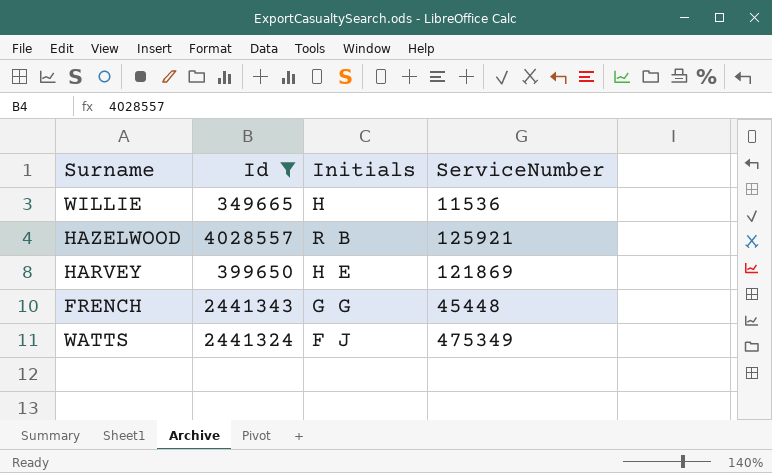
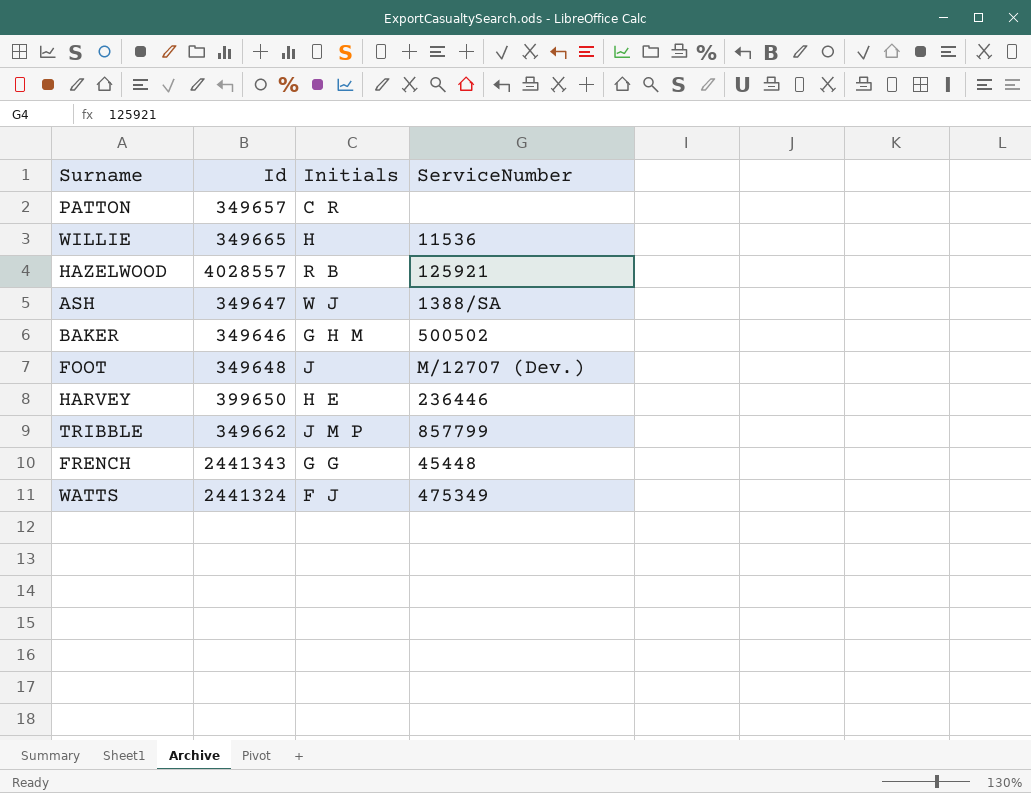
filter: Id >= 349665 -> none
HARVEY | ServiceNumber: 121869 -> 236446

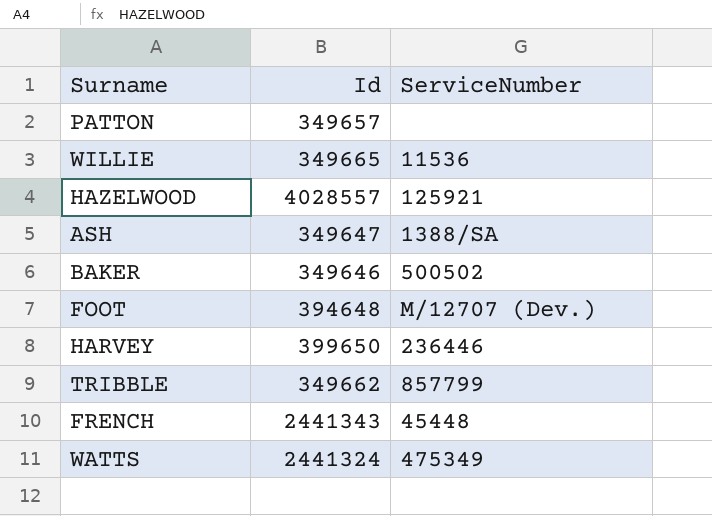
column Initials | position: 3 -> none
FOOT | Id: 349648 -> 394648

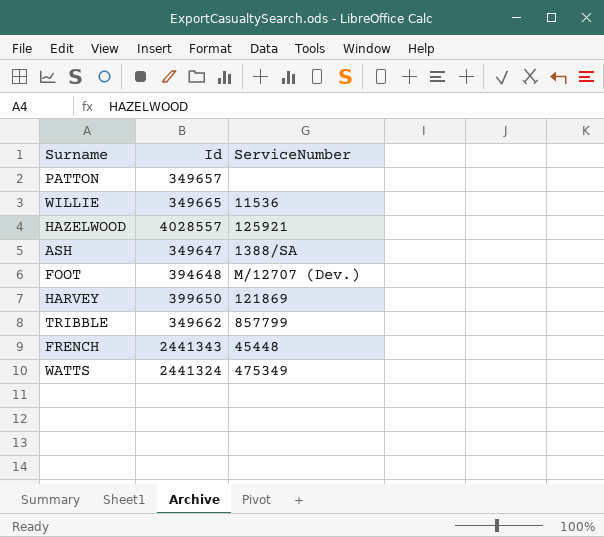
row BAKER: 349646 | 500502 -> none
HARVEY | ServiceNumber: 236446 -> 121869

